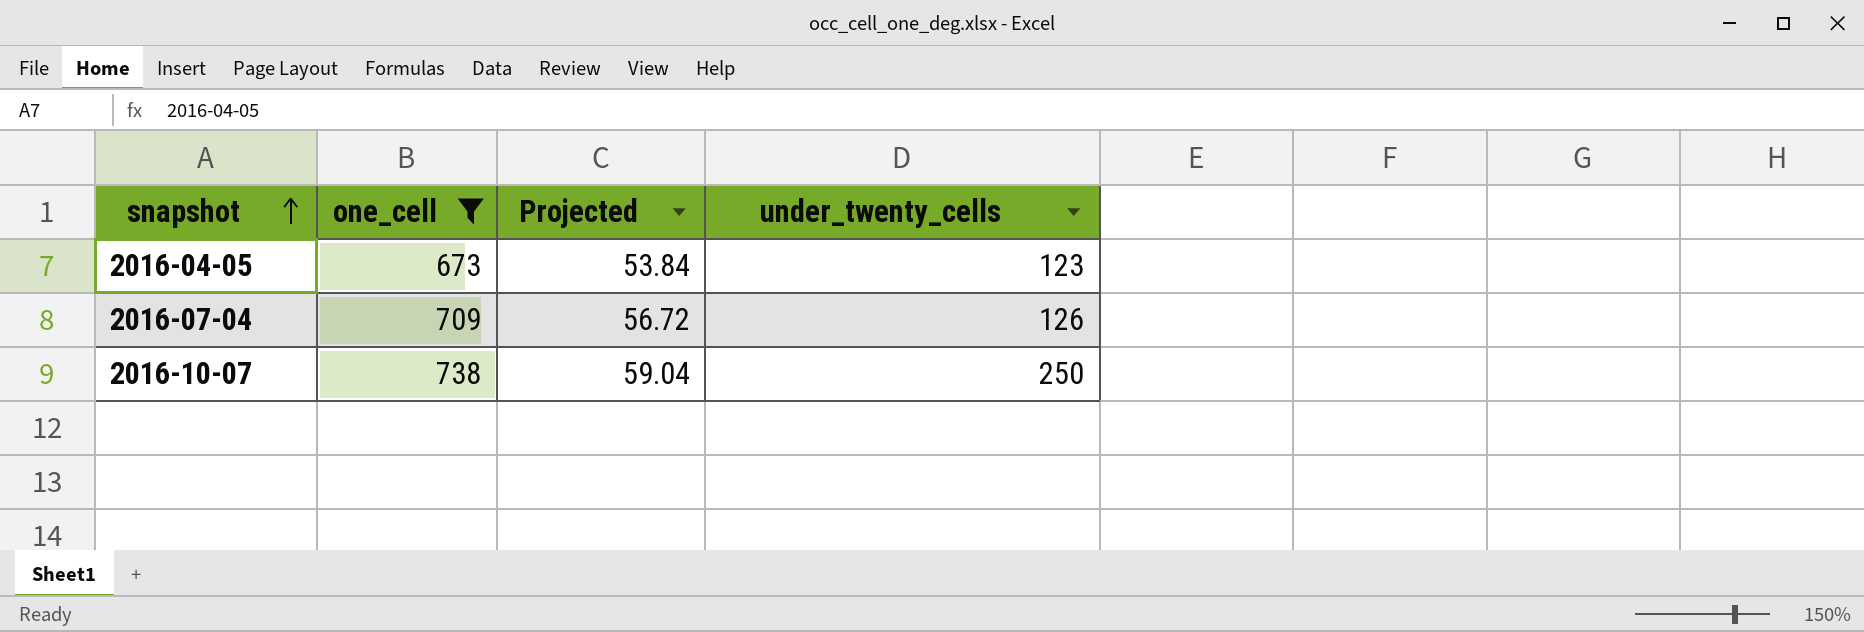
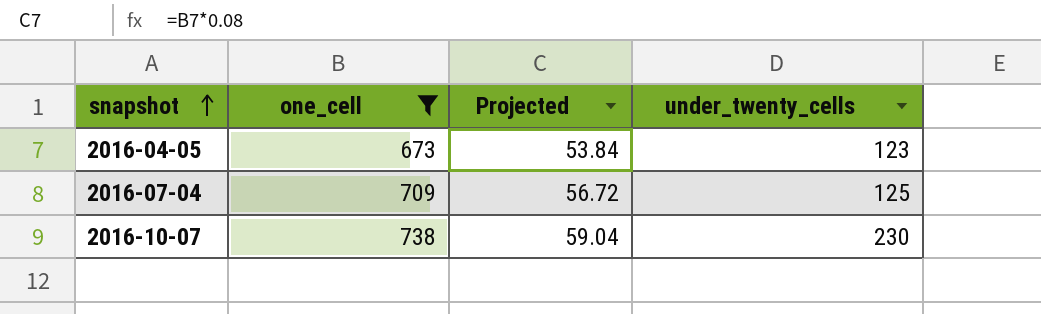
2016-07-04 | under_twenty_cells: 126 -> 125
2016-10-07 | under_twenty_cells: 250 -> 230

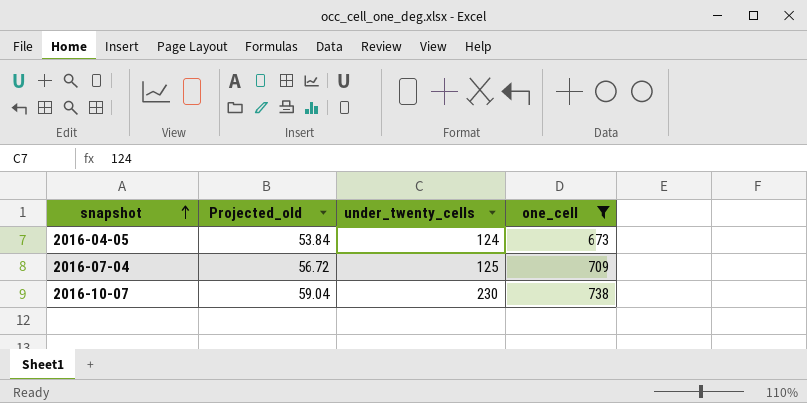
column name: Projected -> Projected_old
column one_cell | position: 2 -> 4
2016-04-05 | under_twenty_cells: 123 -> 124

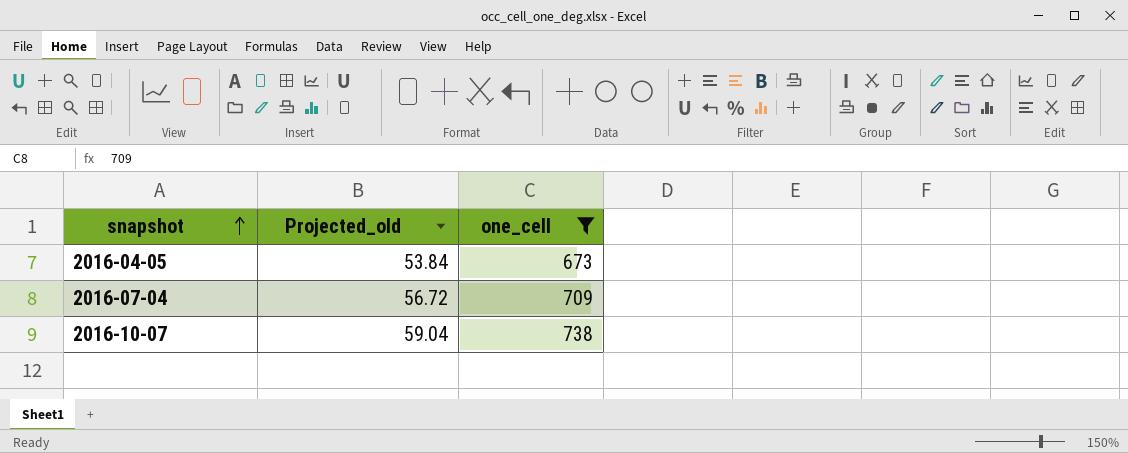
column under_twenty_cells | position: 3 -> none

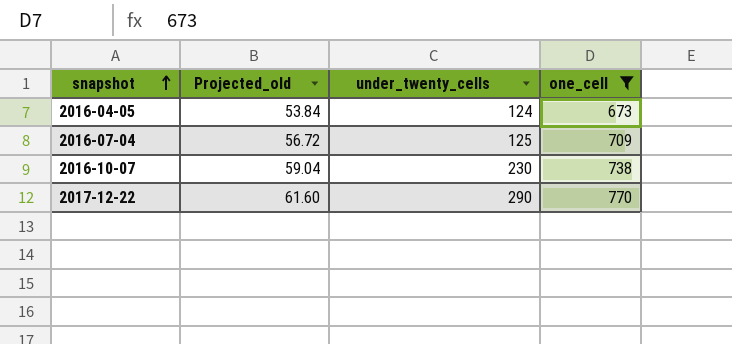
column under_twenty_cells | position: none -> 3
row 2017-12-22: none -> 61.60 | 290 | 770

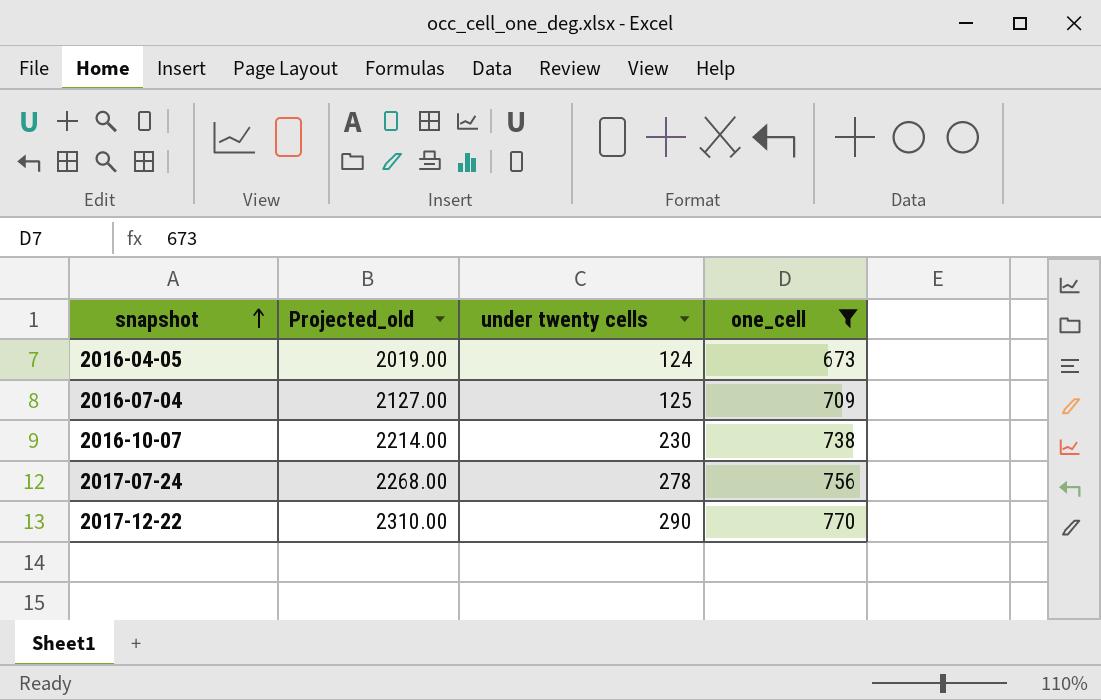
column Projected_old | formula: [one_cell] * 0.08 -> [one_cell] * 3
column name: under_twenty_cells -> under twenty cells
row 2017-07-24: none -> 2268.00 | 278 | 756

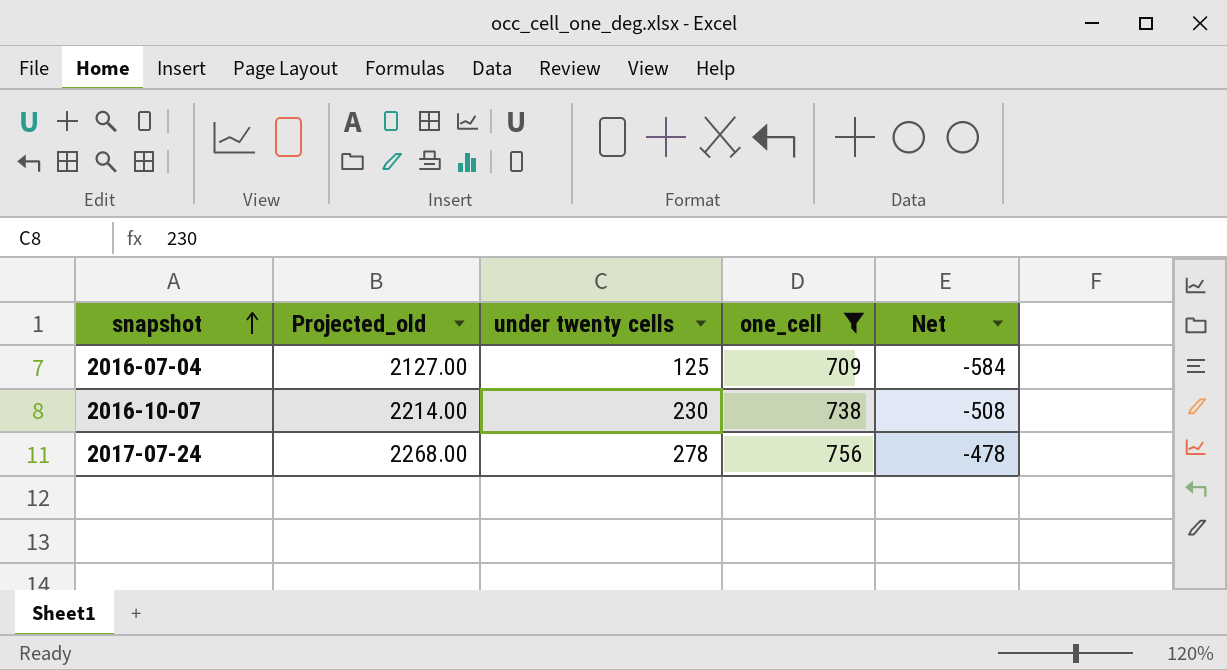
column Net | formula: none -> [under twenty cells] - [one_cell]
row 2016-04-05: 2019.00 | 124 | 673 -> none
row 2017-12-22: 2310.00 | 290 | 770 -> none

